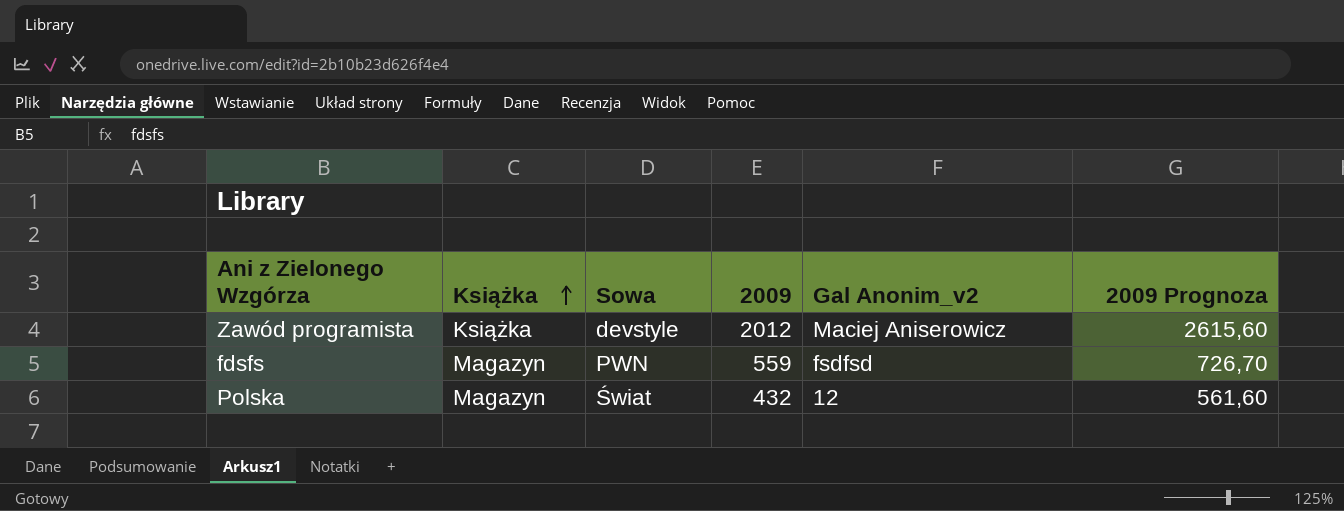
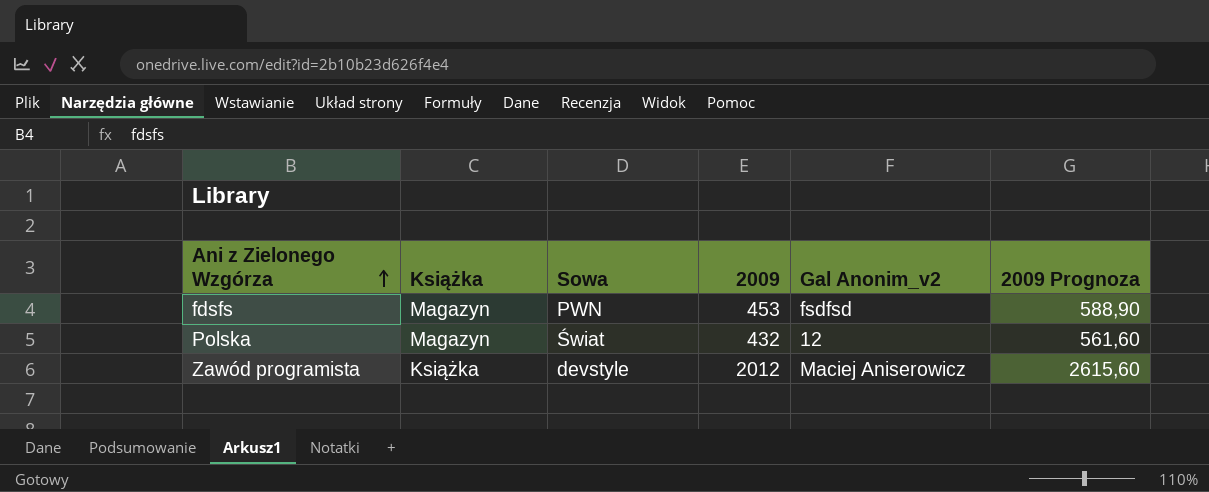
row order: Książka ascending -> Ani z Zielonego Wzgórza ascending
fdsfs | 2009: 559 -> 453
fdsfs | 2009 Prognoza: 726,70 -> 588,90

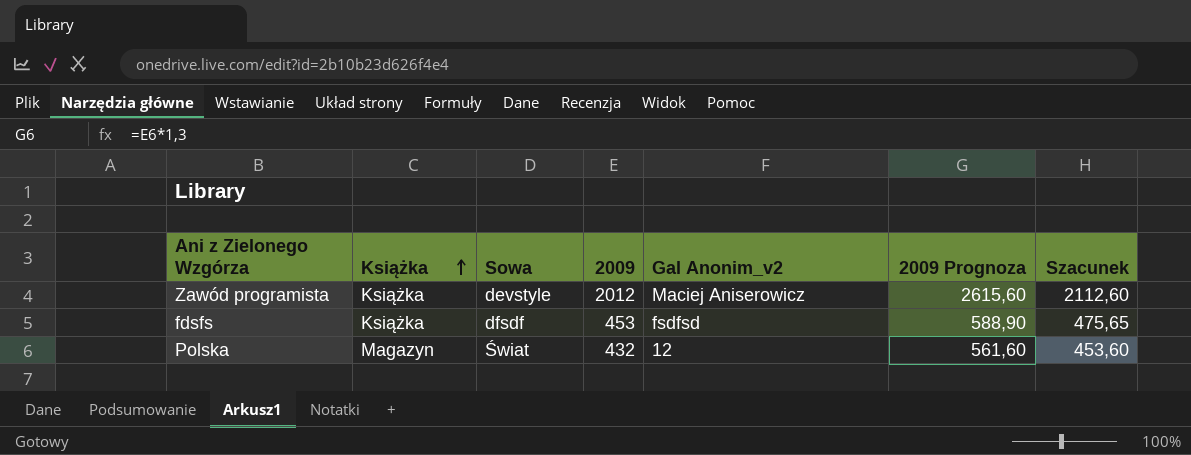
row order: Ani z Zielonego Wzgórza ascending -> Książka ascending
column Szacunek | formula: none -> [2009] * 1,05
fdsfs | Książka: Magazyn -> Książka
fdsfs | Sowa: PWN -> dfsdf

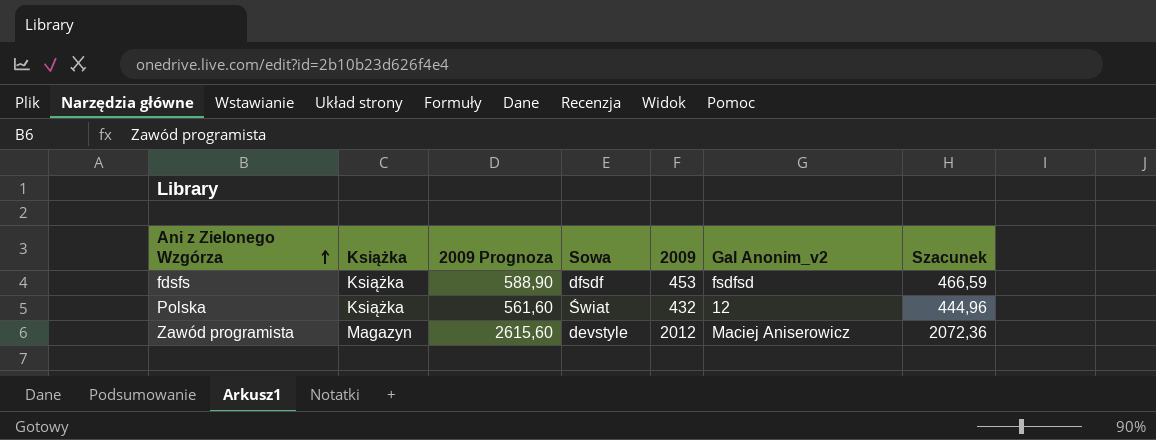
row order: Książka ascending -> Ani z Zielonego Wzgórza ascending
column 2009 Prognoza | position: 6 -> 3
column Szacunek | formula: [2009] * 1,05 -> [2009] * 1,03
Polska | Książka: Magazyn -> Książka
Zawód programista | Książka: Książka -> Magazyn

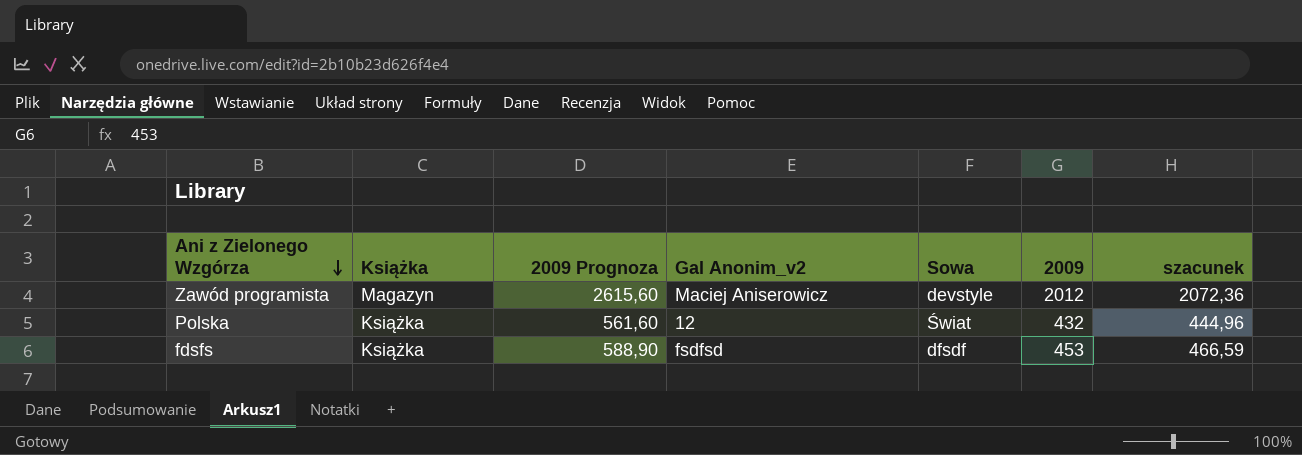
row order: Ani z Zielonego Wzgórza ascending -> Ani z Zielonego Wzgórza descending
column Gal Anonim_v2 | position: 6 -> 4
column name: Szacunek -> szacunek

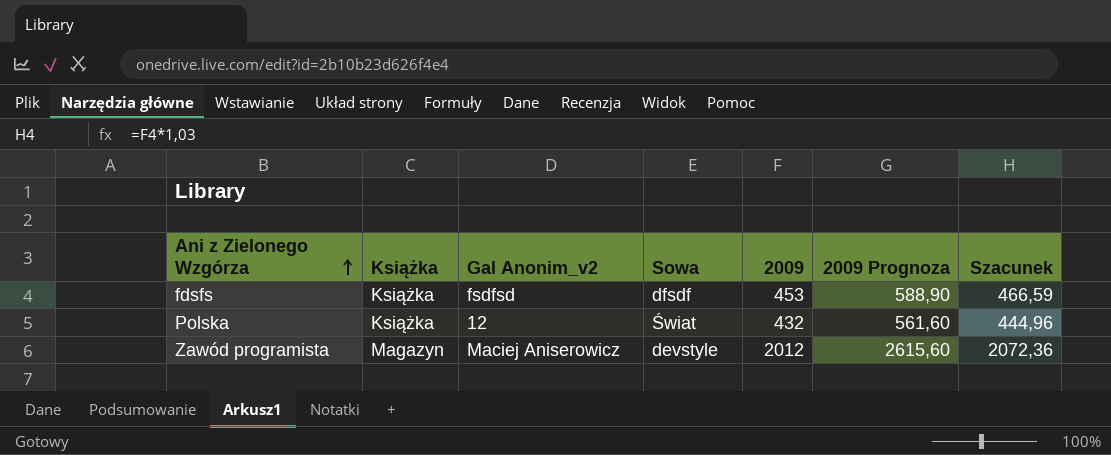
row order: Ani z Zielonego Wzgórza descending -> Ani z Zielonego Wzgórza ascending
column 2009 Prognoza | position: 3 -> 6
column name: szacunek -> Szacunek

